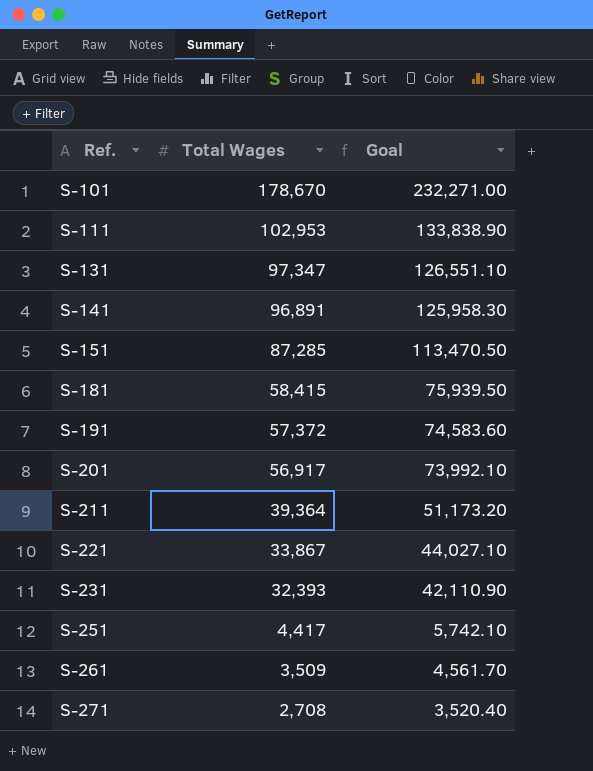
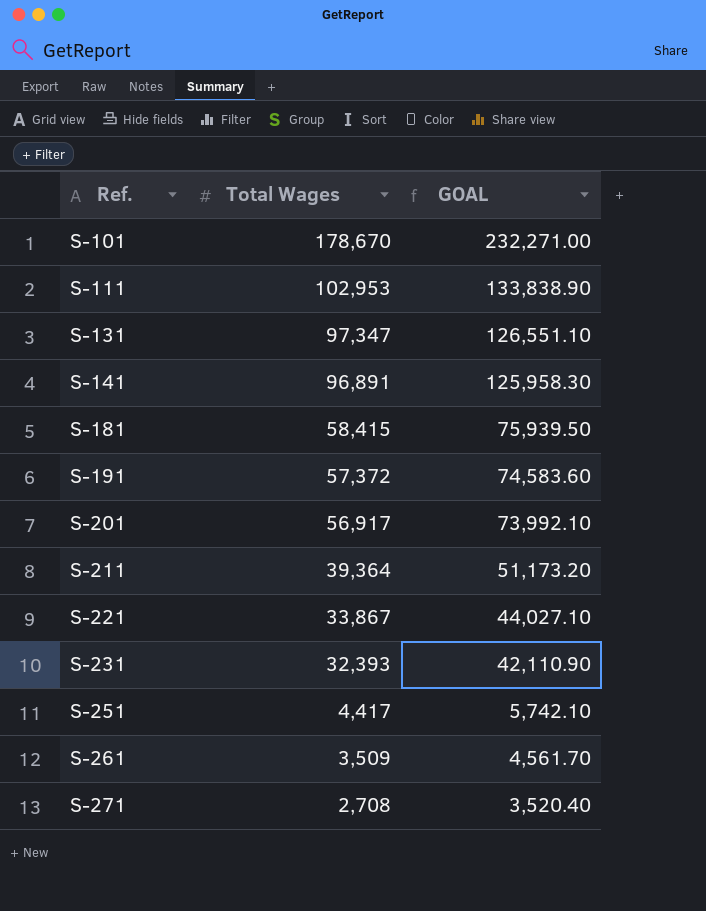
column name: Goal -> GOAL
row S-151: 87,285 | 113,470.50 -> none

